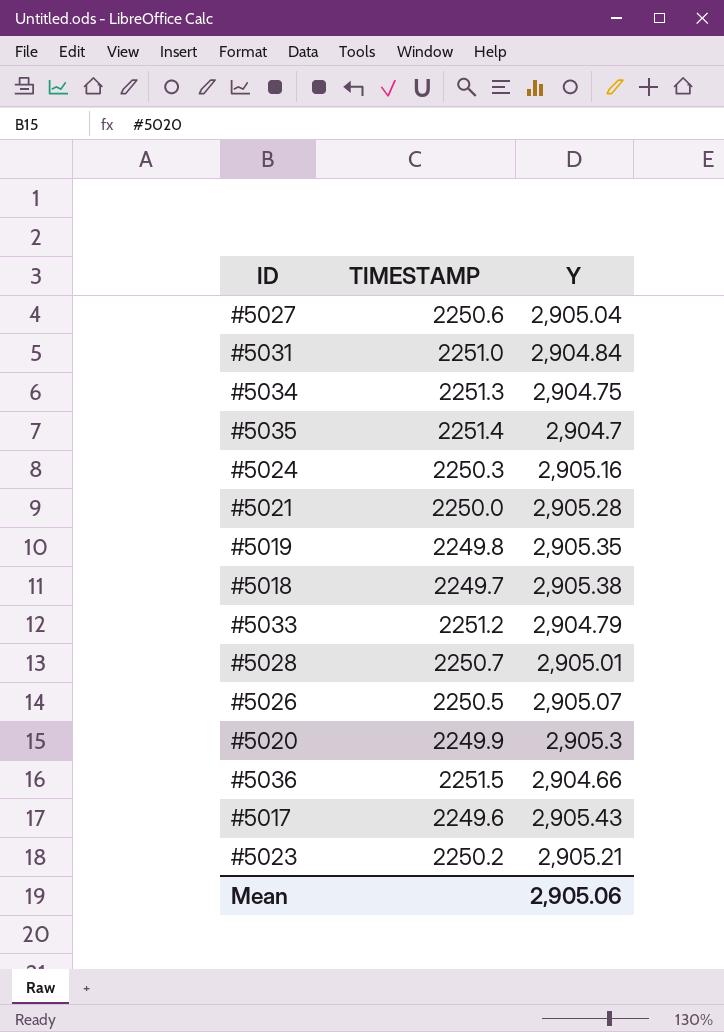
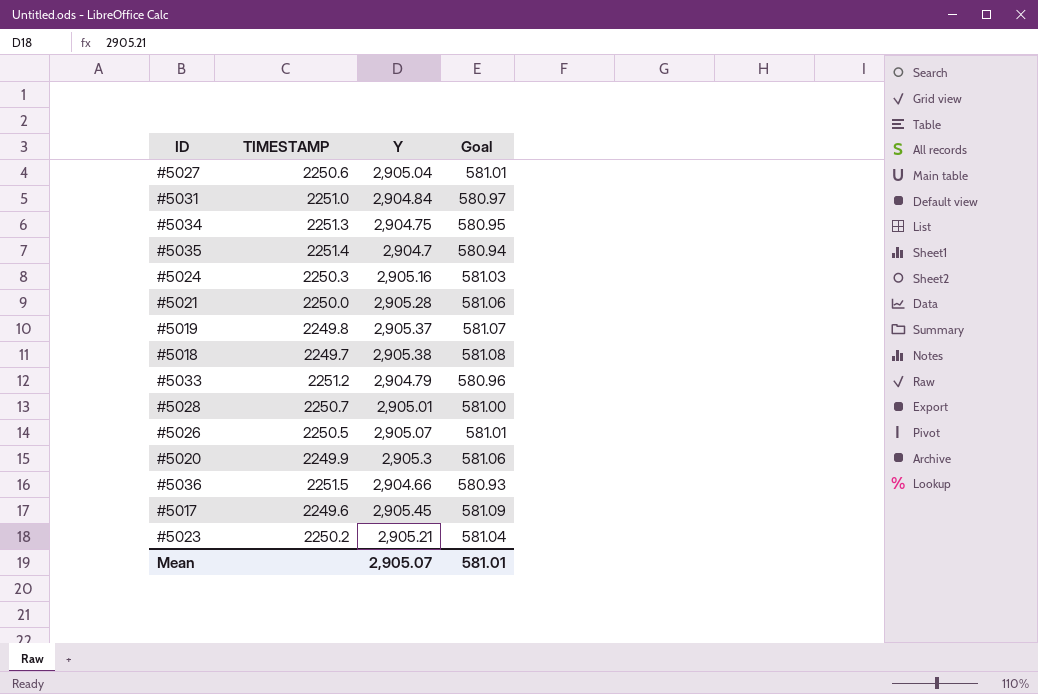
column Goal | formula: none -> [Y] * 0.2
#5019 | Y: 2,905.35 -> 2,905.37
#5017 | Y: 2,905.43 -> 2,905.45
Mean | Y: 2,905.06 -> 2,905.07

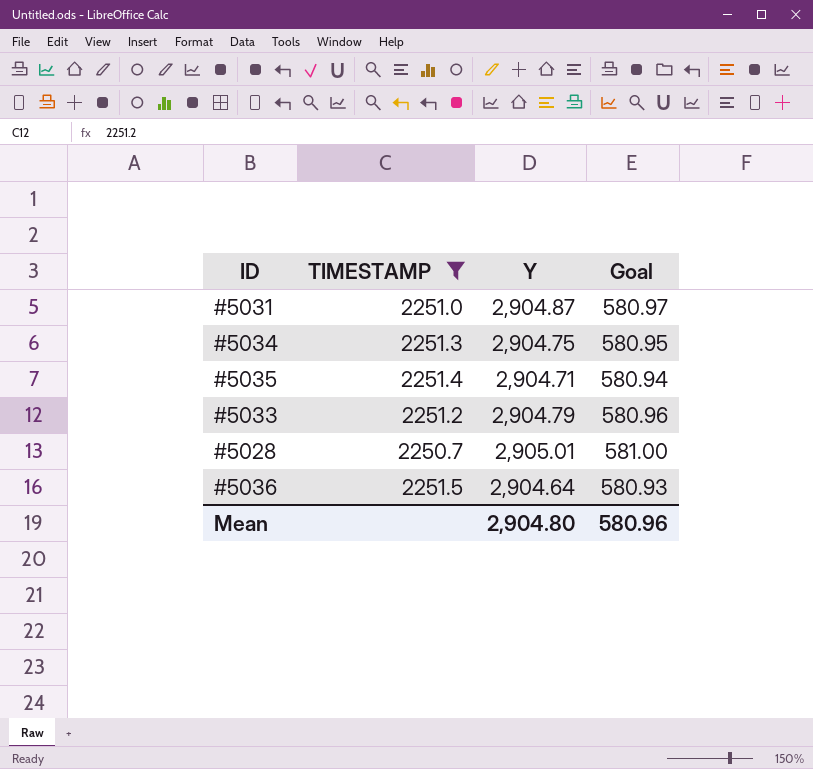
filter: none -> TIMESTAMP >= 2250.7
#5031 | Y: 2,904.84 -> 2,904.87
#5035 | Y: 2,904.7 -> 2,904.71
#5036 | Y: 2,904.66 -> 2,904.64
Mean | Y: 2,905.07 -> 2,904.80
Mean | Goal: 581.01 -> 580.96

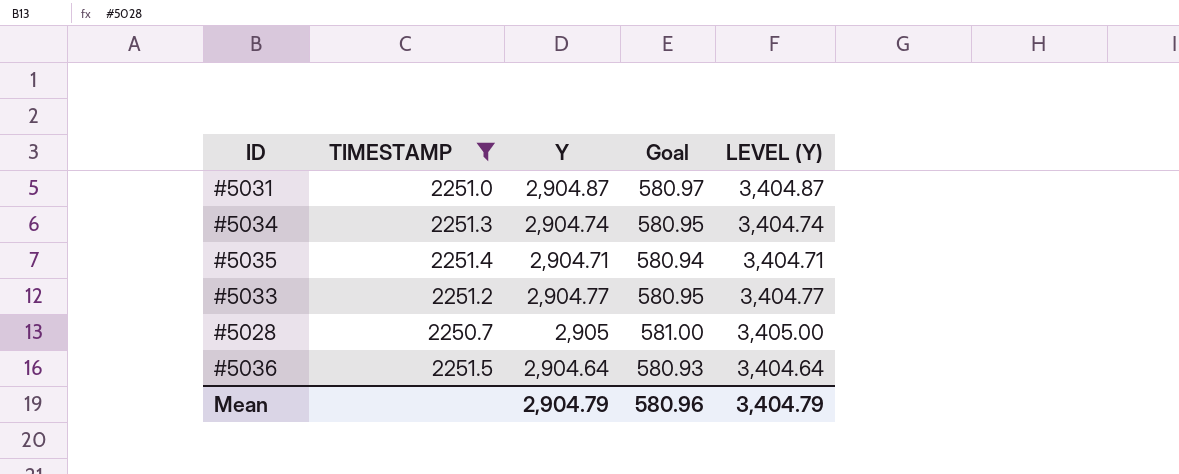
column LEVEL (Y) | formula: none -> [Y] + 500
#5034 | Y: 2,904.75 -> 2,904.74
#5033 | Y: 2,904.79 -> 2,904.77
#5033 | Goal: 580.96 -> 580.95
#5028 | Y: 2,905.01 -> 2,905
Mean | Y: 2,904.80 -> 2,904.79

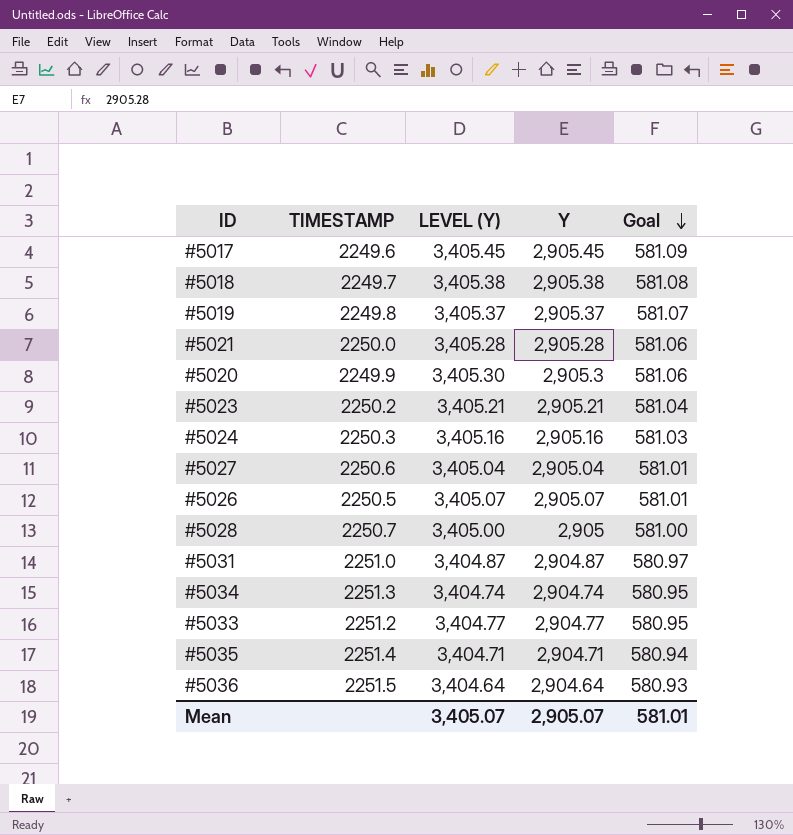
filter: TIMESTAMP >= 2250.7 -> none
row order: none -> Goal descending
column LEVEL (Y) | position: 5 -> 3
Mean | LEVEL (Y): 3,404.79 -> 3,405.07
Mean | Y: 2,904.79 -> 2,905.07
Mean | Goal: 580.96 -> 581.01

